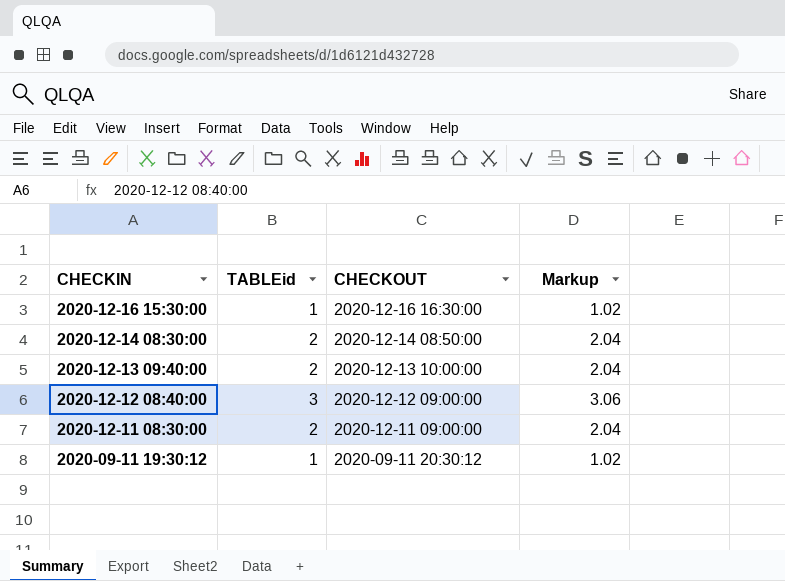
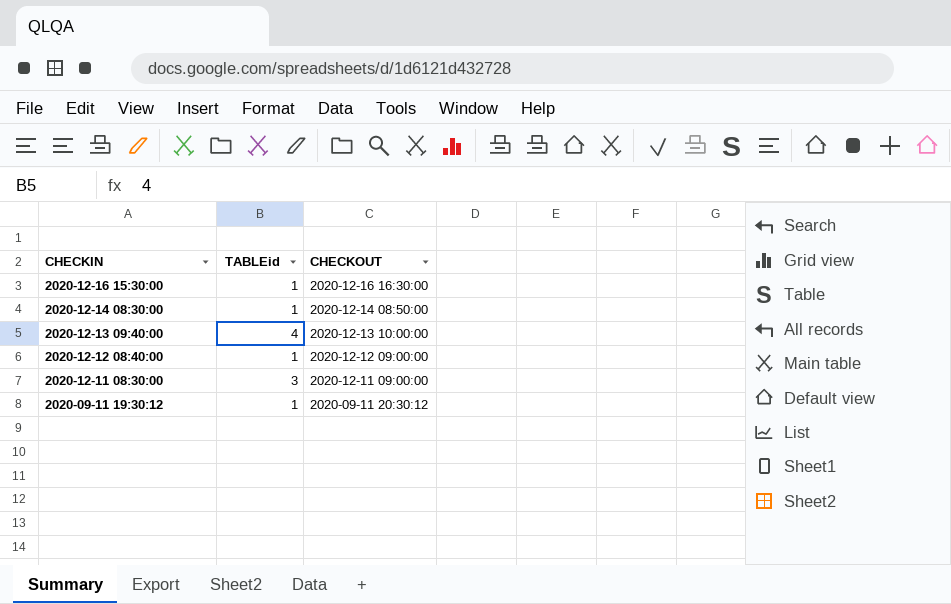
column Markup | formula: [TABLEid] * 1.02 -> none
2020-12-14 08:30:00 | TABLEid: 2 -> 1
2020-12-13 09:40:00 | TABLEid: 2 -> 4
2020-12-12 08:40:00 | TABLEid: 3 -> 1
2020-12-11 08:30:00 | TABLEid: 2 -> 3

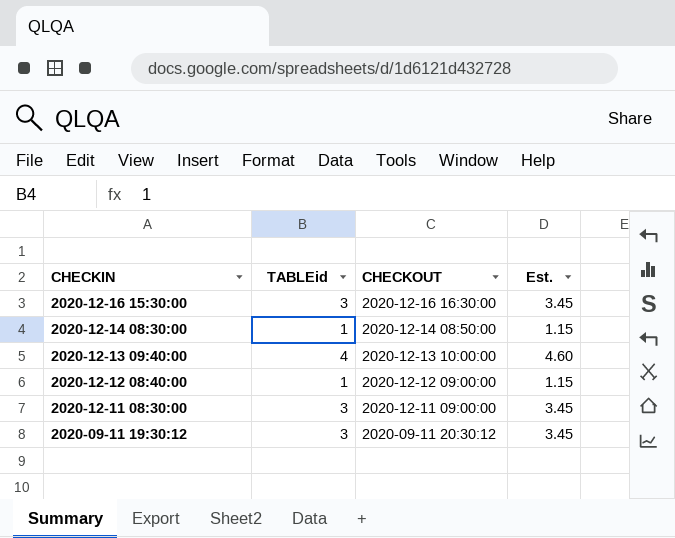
column Est. | formula: none -> [TABLEid] * 1.15
2020-12-16 15:30:00 | TABLEid: 1 -> 3
2020-09-11 19:30:12 | TABLEid: 1 -> 3

